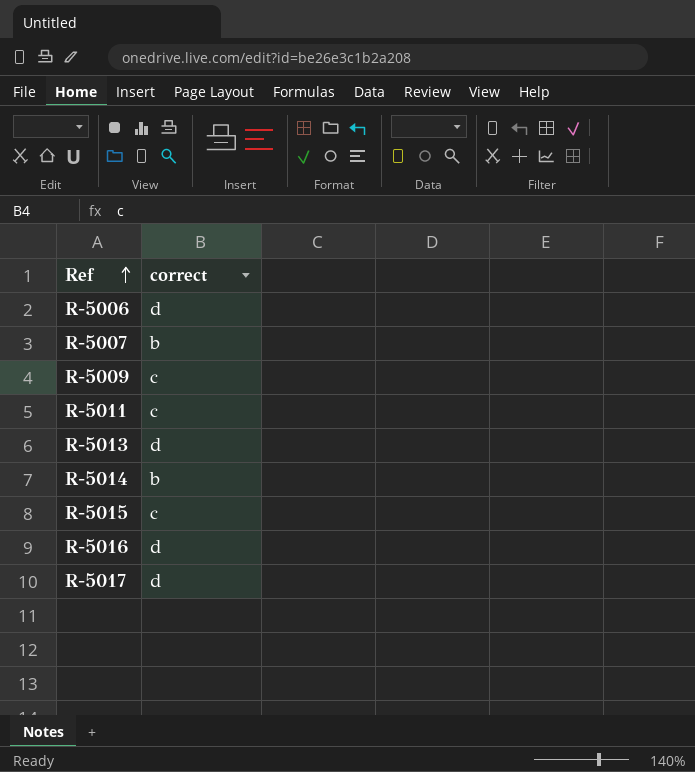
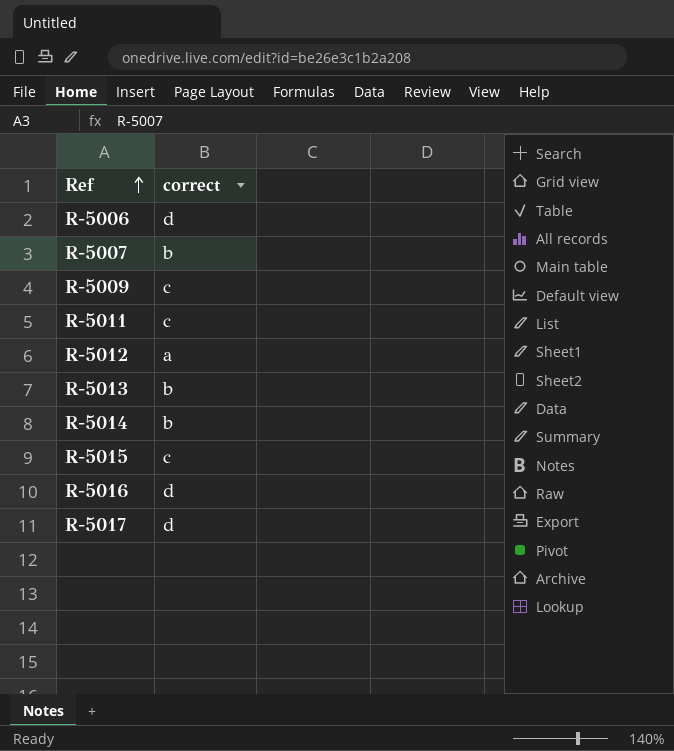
row R-5012: none -> a
R-5013 | correct: d -> b

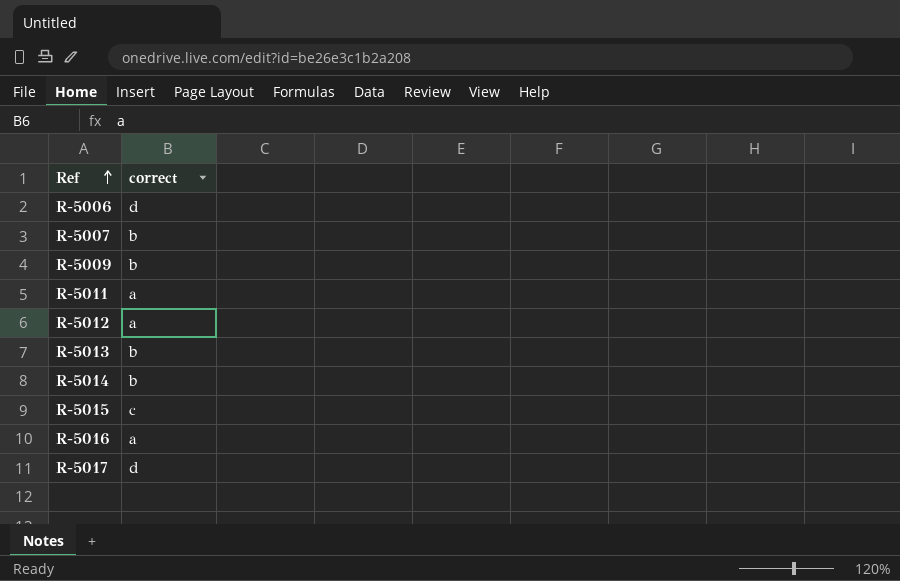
R-5009 | correct: c -> b
R-5011 | correct: c -> a
R-5016 | correct: d -> a

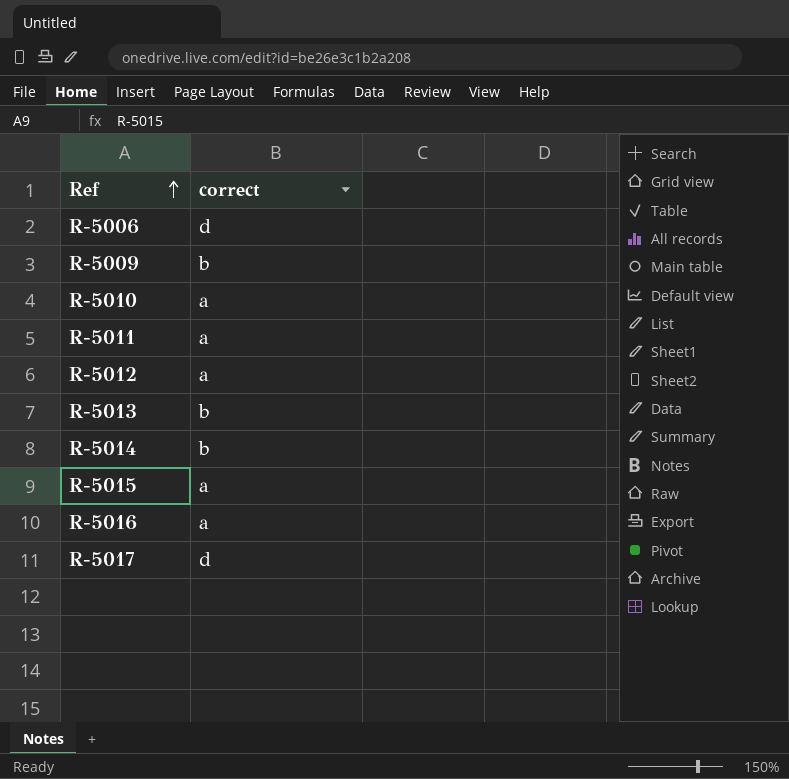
row R-5007: b -> none
row R-5010: none -> a
R-5015 | correct: c -> a

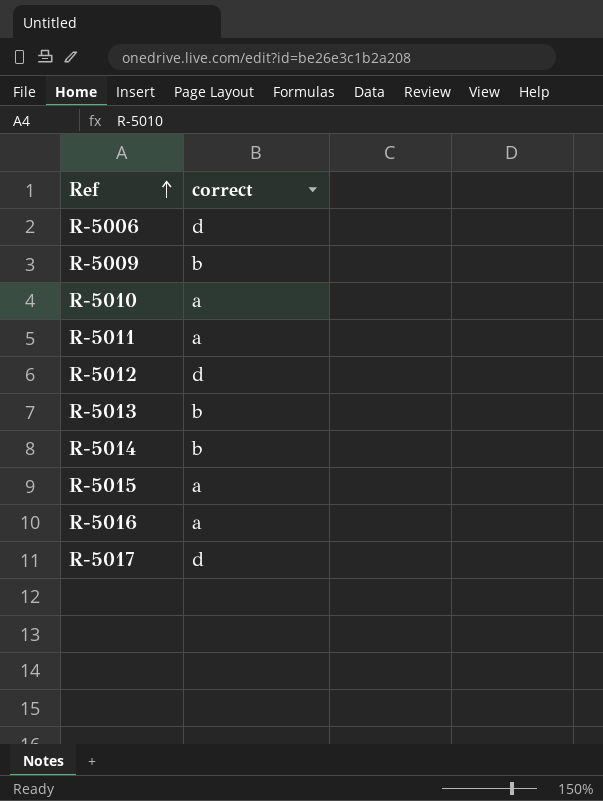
R-5012 | correct: a -> d

